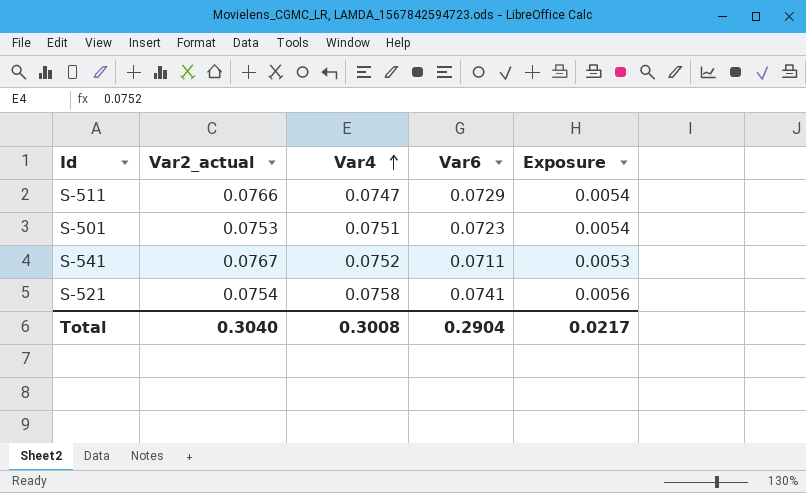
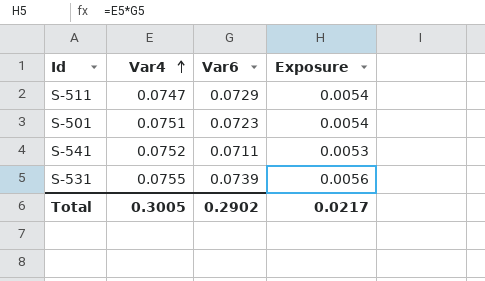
column Var2_actual | position: 2 -> none
row S-521: 0.0754 | 0.0758 | 0.0741 | 0.0056 -> none
row S-531: none -> 0.0755 | 0.0739 | 0.0056
Total | Var4: 0.3008 -> 0.3005
Total | Var6: 0.2904 -> 0.2902

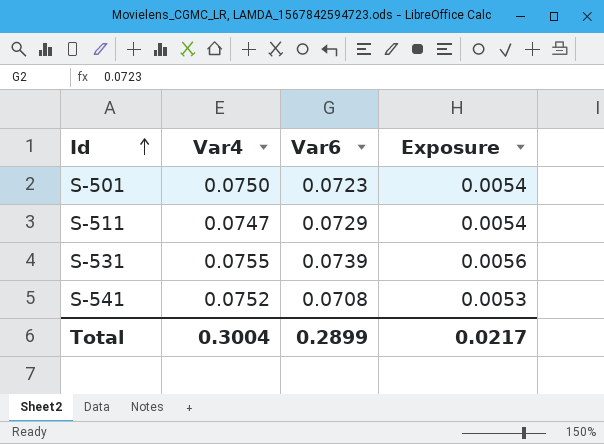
row order: Var4 ascending -> Id ascending
S-501 | Var4: 0.0751 -> 0.0750
S-541 | Var6: 0.0711 -> 0.0708
Total | Var4: 0.3005 -> 0.3004
Total | Var6: 0.2902 -> 0.2899

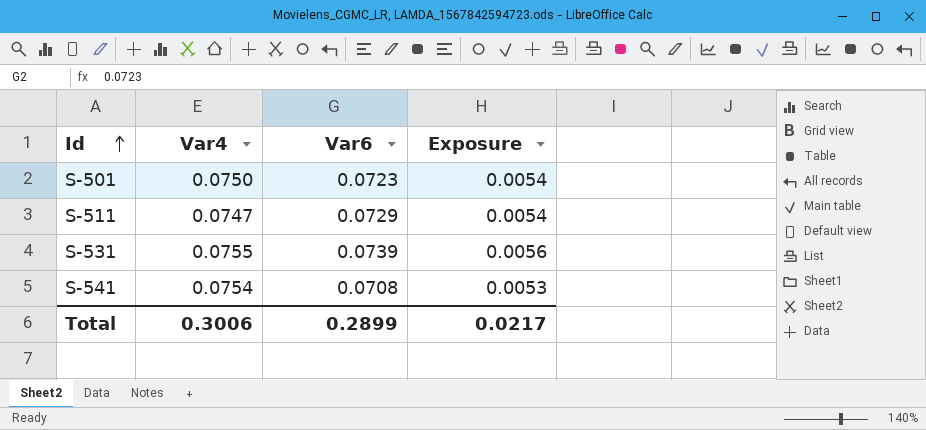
S-541 | Var4: 0.0752 -> 0.0754
Total | Var4: 0.3004 -> 0.3006

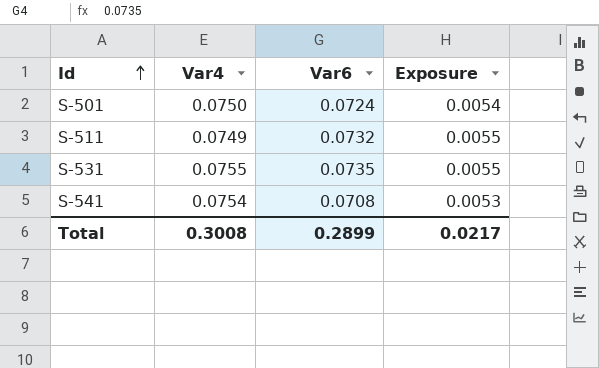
S-501 | Var6: 0.0723 -> 0.0724
S-511 | Var4: 0.0747 -> 0.0749
S-511 | Var6: 0.0729 -> 0.0732
S-511 | Exposure: 0.0054 -> 0.0055
S-531 | Var6: 0.0739 -> 0.0735
S-531 | Exposure: 0.0056 -> 0.0055
Total | Var4: 0.3006 -> 0.3008

